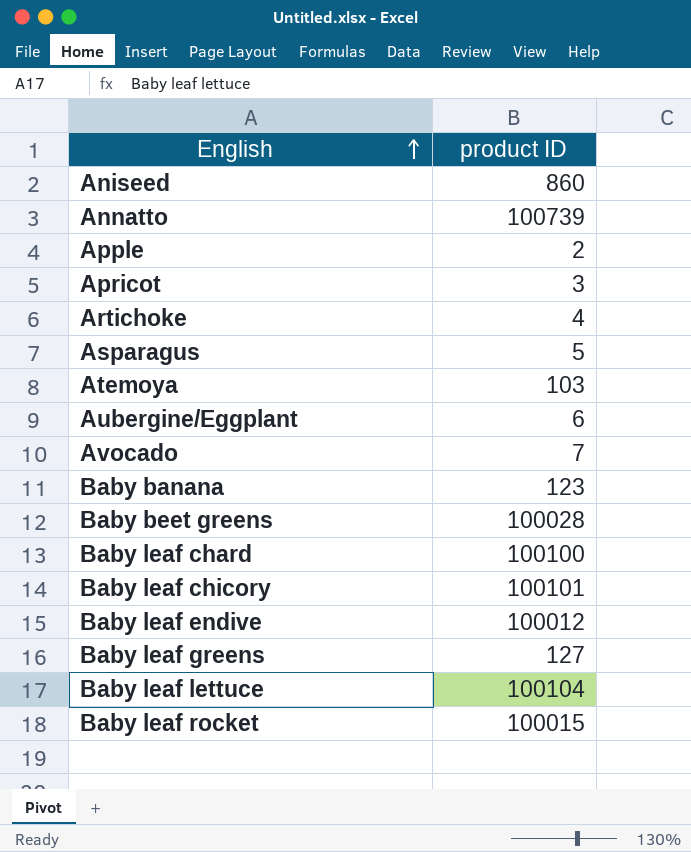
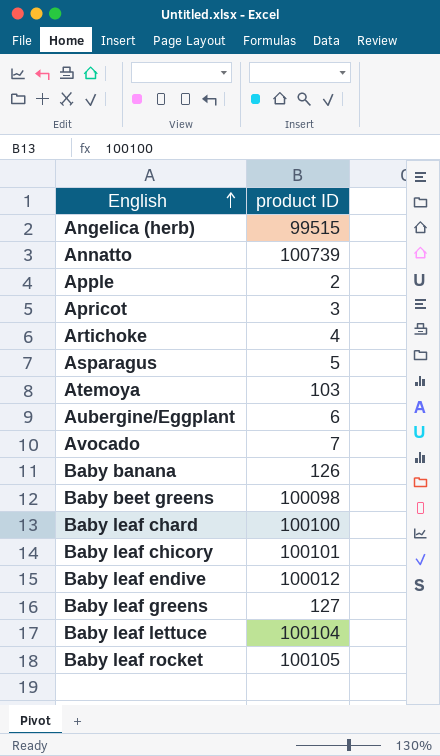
row Aniseed: 860 -> none
row Angelica (herb): none -> 99515
Baby banana | product ID: 123 -> 126
Baby beet greens | product ID: 100028 -> 100098
Baby leaf rocket | product ID: 100015 -> 100105

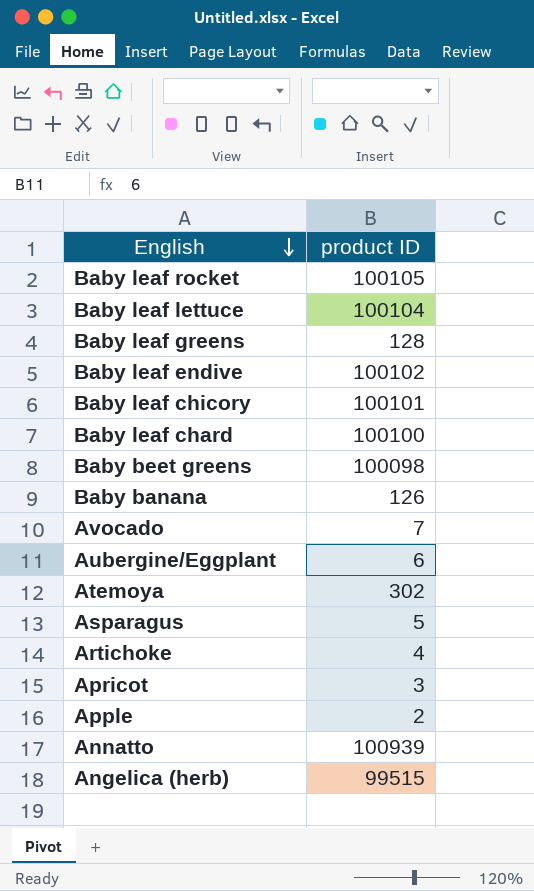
row order: English ascending -> English descending
Baby leaf greens | product ID: 127 -> 128
Baby leaf endive | product ID: 100012 -> 100102
Atemoya | product ID: 103 -> 302
Annatto | product ID: 100739 -> 100939

